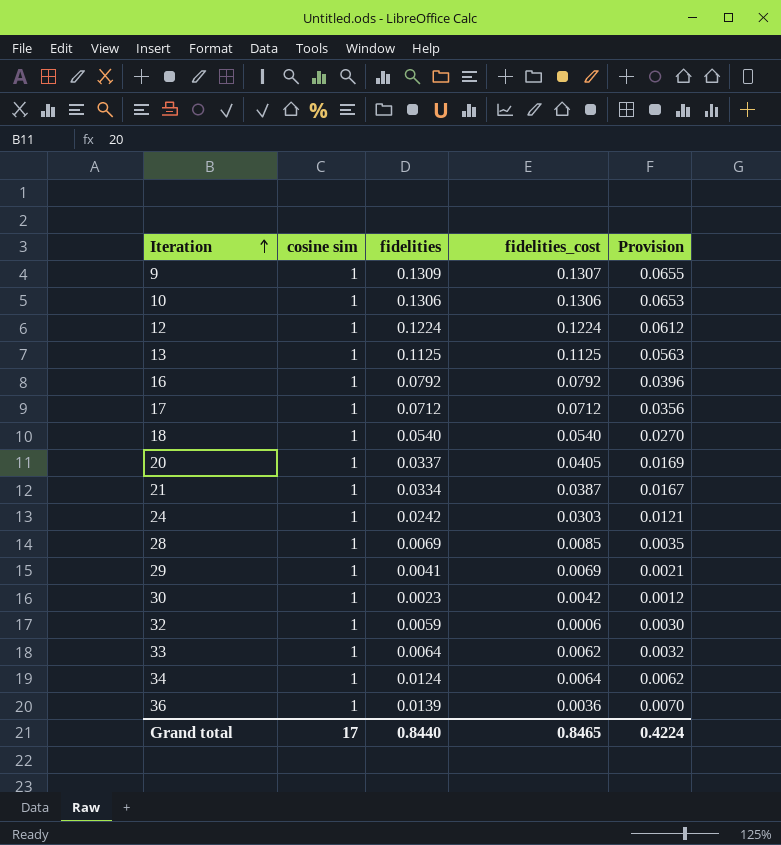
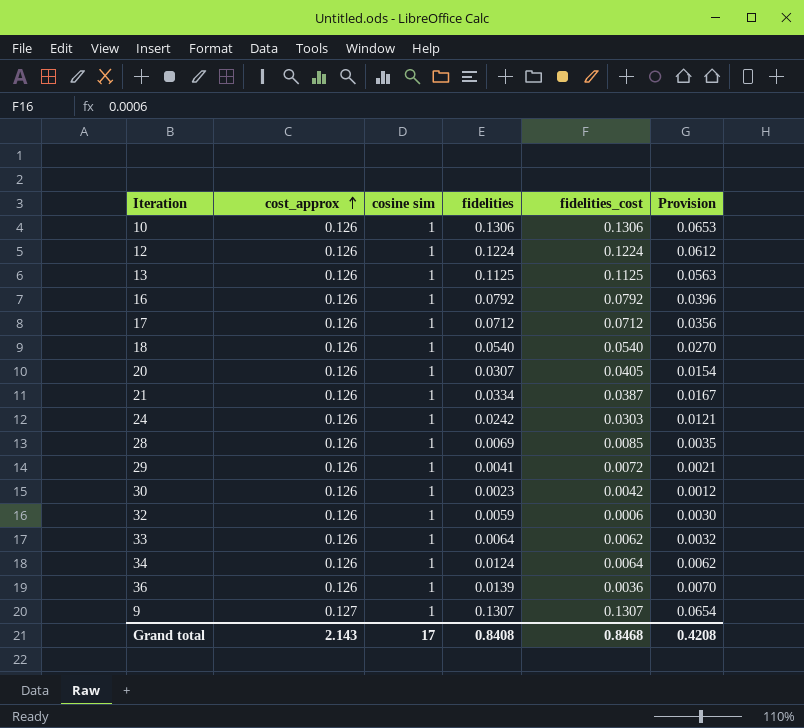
row order: Iteration ascending -> cost_approx ascending
column cost_approx | position: none -> 2
20 | fidelities: 0.0337 -> 0.0307
20 | Provision: 0.0169 -> 0.0154
29 | fidelities_cost: 0.0069 -> 0.0072
9 | fidelities: 0.1309 -> 0.1307
9 | Provision: 0.0655 -> 0.0654
Grand total | fidelities: 0.8440 -> 0.8408
Grand total | fidelities_cost: 0.8465 -> 0.8468
Grand total | Provision: 0.4224 -> 0.4208

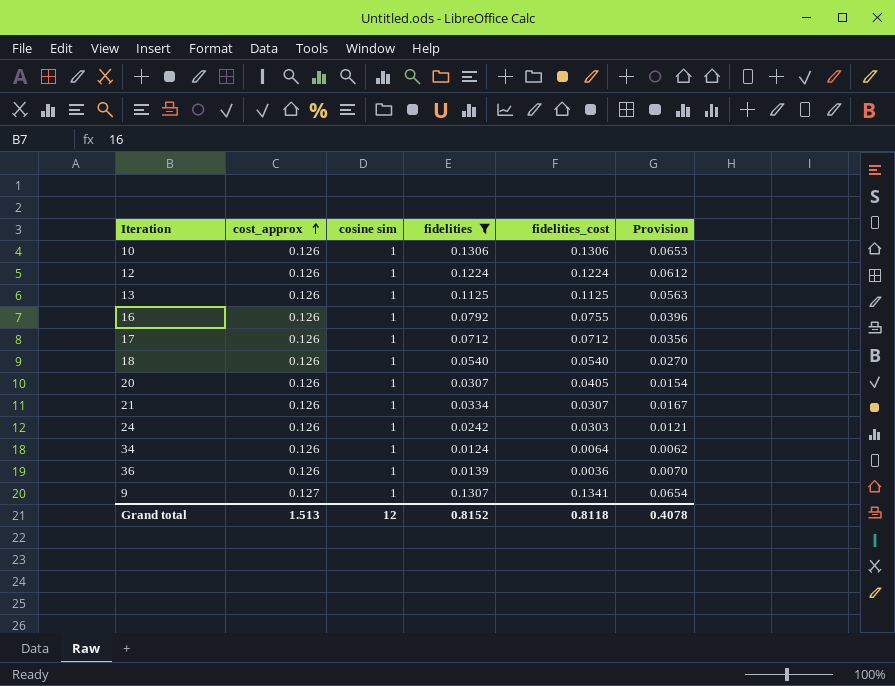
filter: none -> fidelities >= 0.0124
16 | fidelities_cost: 0.0792 -> 0.0755
21 | fidelities_cost: 0.0387 -> 0.0307
9 | fidelities_cost: 0.1307 -> 0.1341
Grand total | cost_approx: 2.143 -> 1.513
Grand total | cosine sim: 17 -> 12
Grand total | fidelities: 0.8408 -> 0.8152
Grand total | fidelities_cost: 0.8468 -> 0.8118
Grand total | Provision: 0.4208 -> 0.4078

